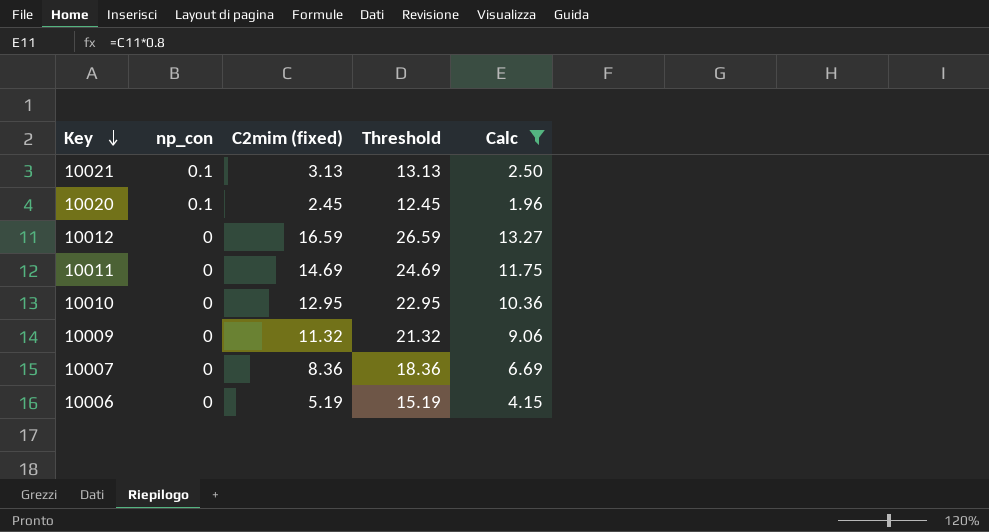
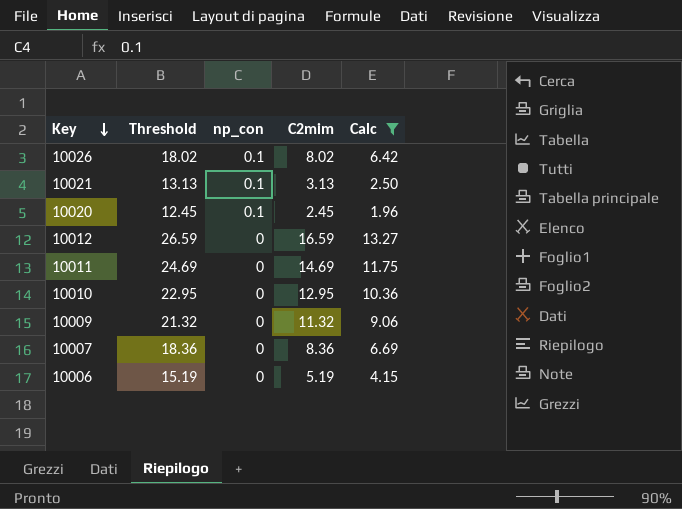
column Threshold | position: 4 -> 2
column name: C2mim (fixed) -> C2mim
row 10026: none -> 18.02 | 0.1 | 8.02 | 6.42

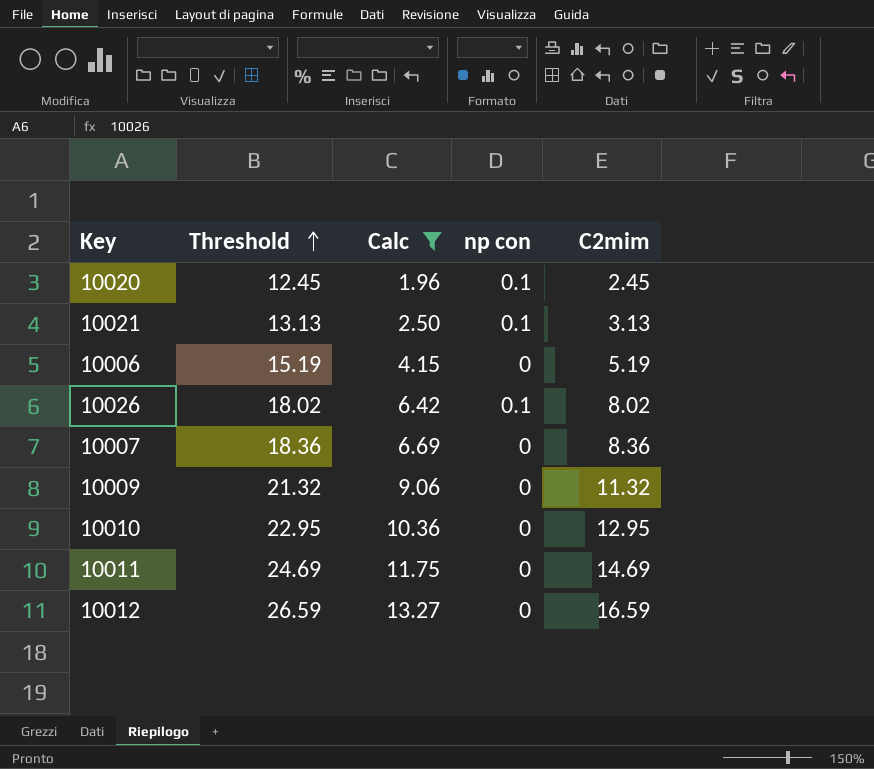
row order: Key descending -> Threshold ascending
column Calc | position: 5 -> 3
column name: np_con -> np con

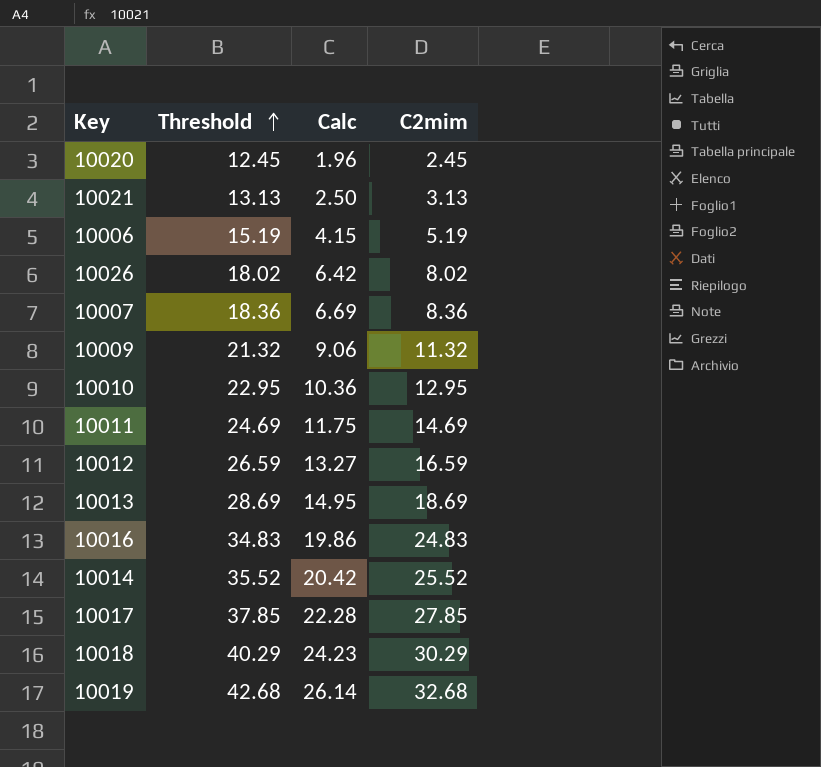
filter: Calc <= 13.27 -> none
column np con | position: 4 -> none

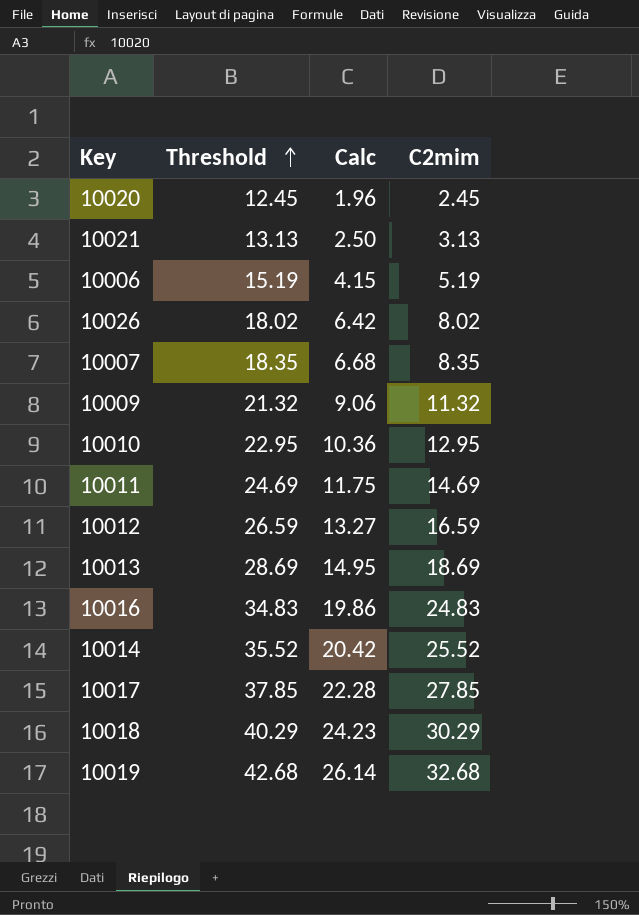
10007 | Threshold: 18.36 -> 18.35
10007 | Calc: 6.69 -> 6.68
10007 | C2mim: 8.36 -> 8.35

